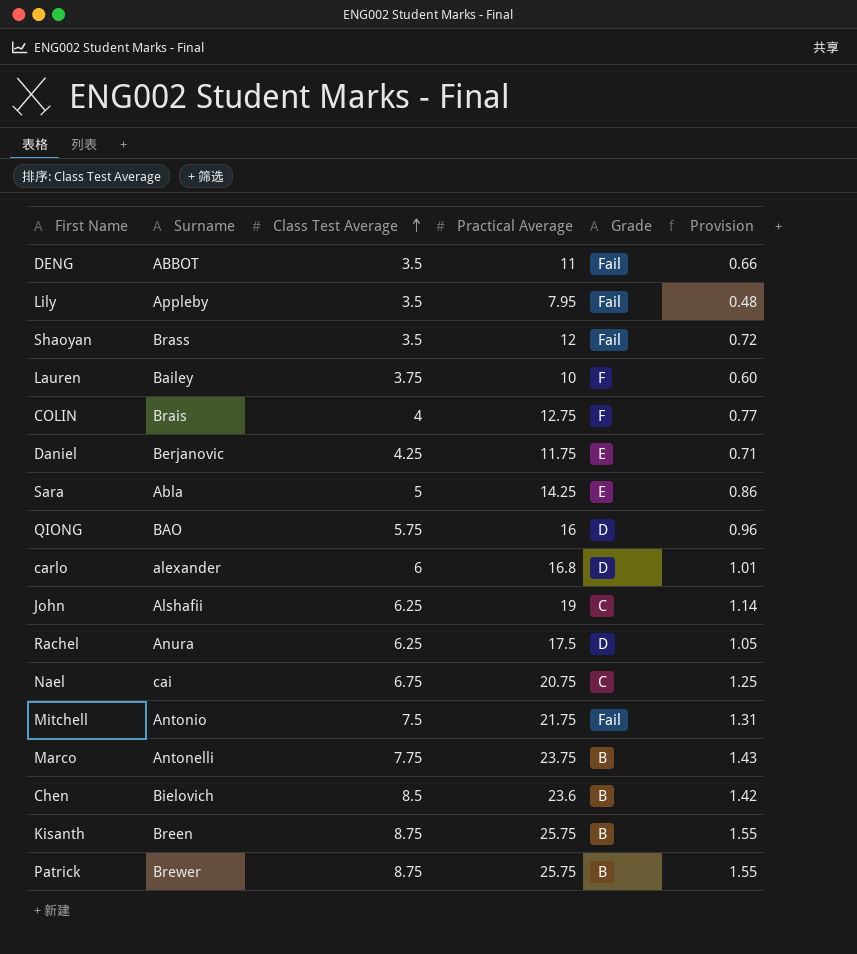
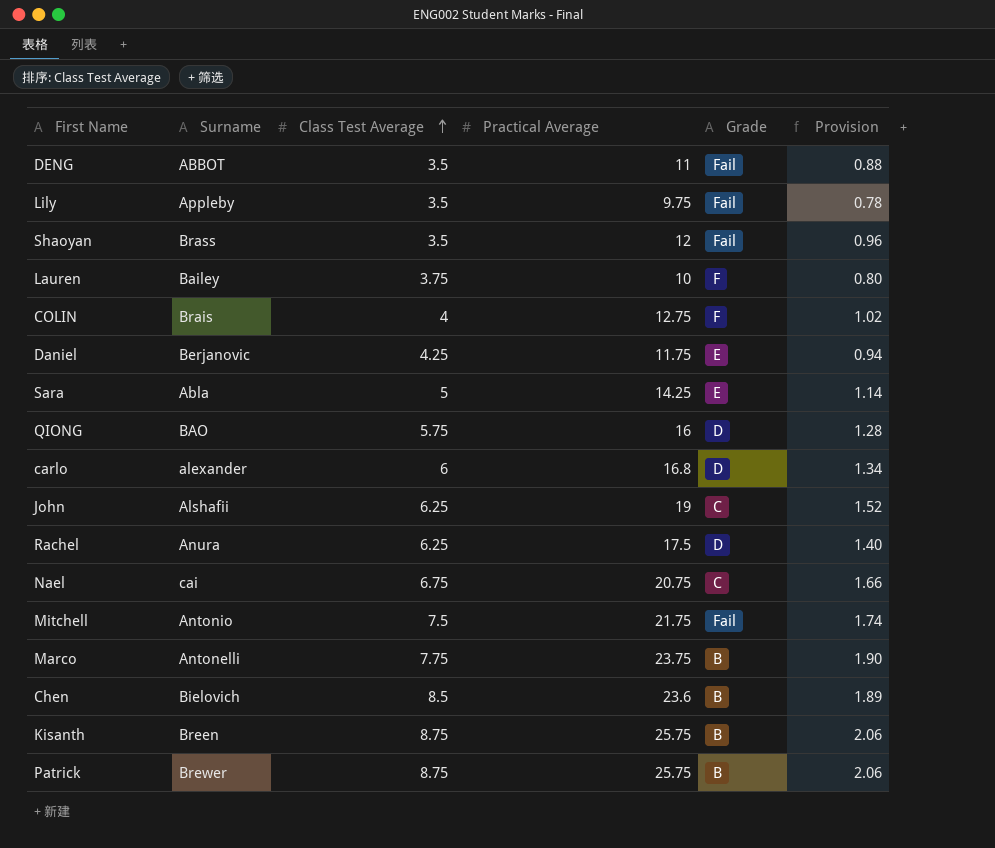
column Provision | formula: [Practical Average] * 0.06 -> [Practical Average] * 0.08
Lily | Practical Average: 7.95 -> 9.75

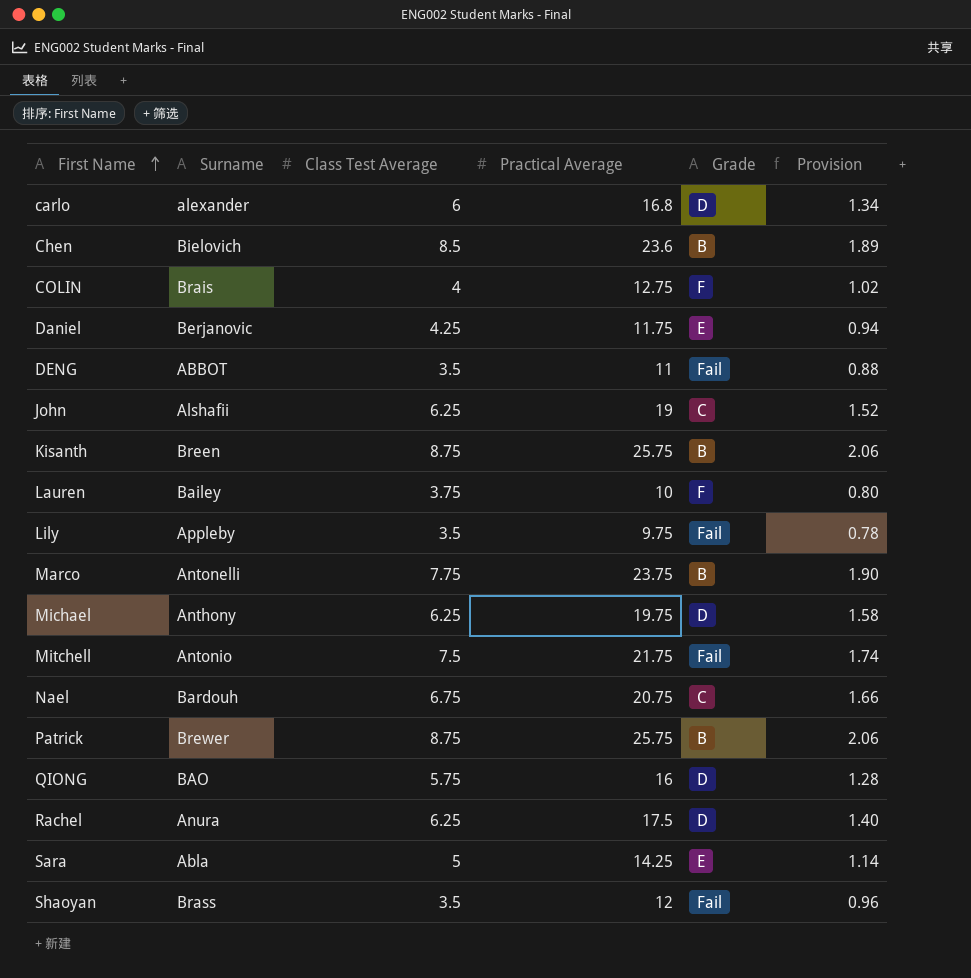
row order: Class Test Average ascending -> First Name ascending
row Michael: none -> Anthony | 6.25 | 19.75 | D | 1.58
Nael | Surname: cai -> Bardouh

